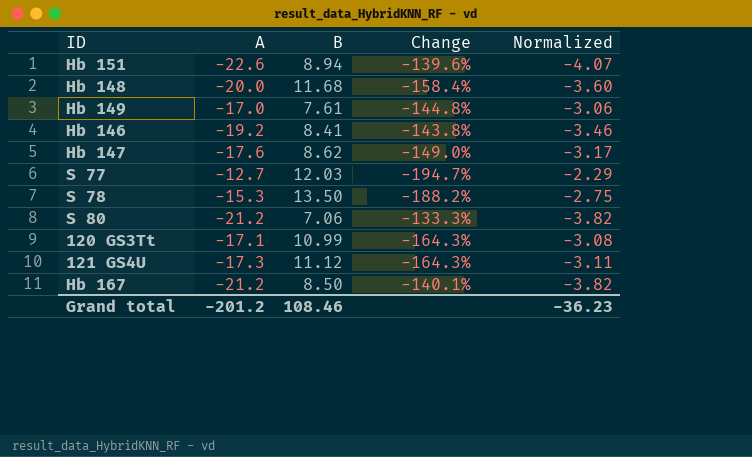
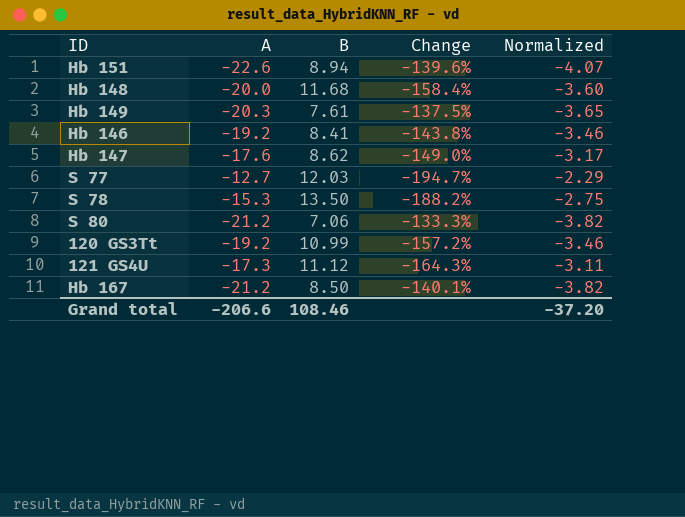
Hb 149 | A: -17.0 -> -20.3
Hb 149 | Change: -144.8% -> -137.5%
Hb 149 | Normalized: -3.06 -> -3.65
120 GS3Tt | A: -17.1 -> -19.2
120 GS3Tt | Change: -164.3% -> -157.2%
120 GS3Tt | Normalized: -3.08 -> -3.46
Grand total | A: -201.2 -> -206.6
Grand total | Normalized: -36.23 -> -37.20

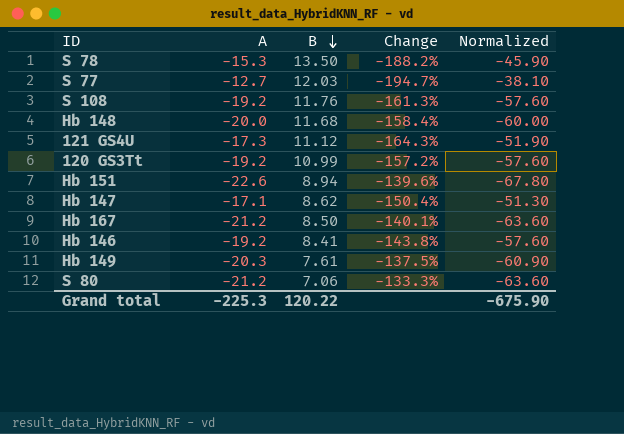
row order: none -> B descending
column Normalized | formula: [A] * 0.18 -> [A] * 3
row S 108: none -> -19.2 | 11.76 | -161.3% | -57.60
Hb 147 | A: -17.6 -> -17.1
Hb 147 | Change: -149.0% -> -150.4%
Grand total | A: -206.6 -> -225.3
Grand total | B: 108.46 -> 120.22
Grand total | Normalized: -37.20 -> -675.90

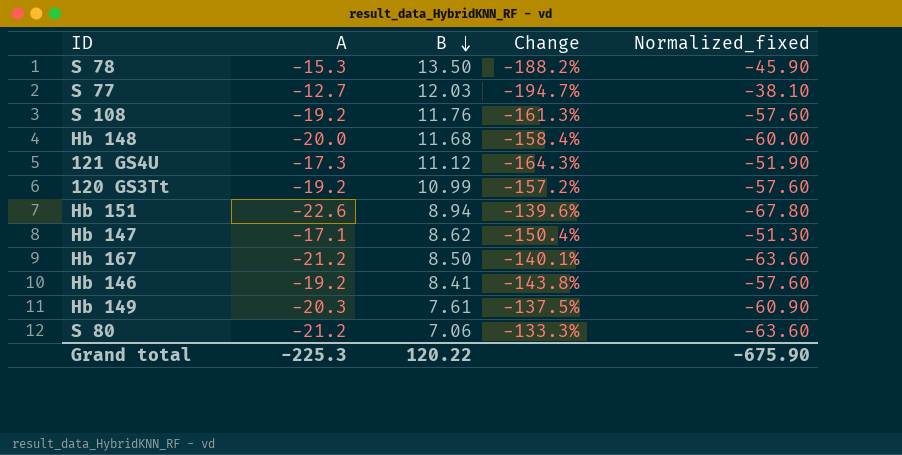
column name: Normalized -> Normalized_fixed

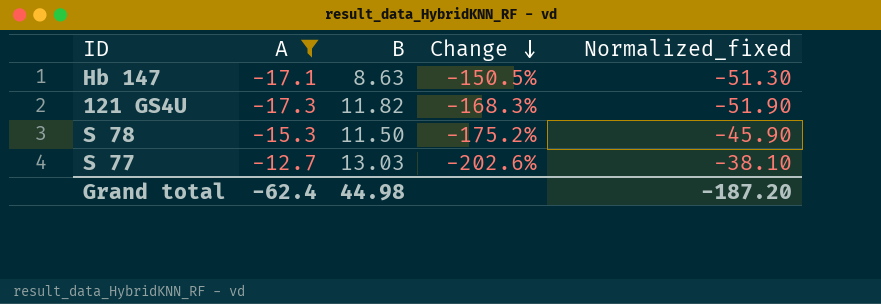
filter: none -> A >= -17.3
row order: B descending -> Change descending
Hb 147 | B: 8.62 -> 8.63
Hb 147 | Change: -150.4% -> -150.5%
121 GS4U | B: 11.12 -> 11.82
121 GS4U | Change: -164.3% -> -168.3%
S 78 | B: 13.50 -> 11.50
S 78 | Change: -188.2% -> -175.2%
S 77 | B: 12.03 -> 13.03
S 77 | Change: -194.7% -> -202.6%
Grand total | A: -225.3 -> -62.4
Grand total | B: 120.22 -> 44.98
Grand total | Normalized_fixed: -675.90 -> -187.20

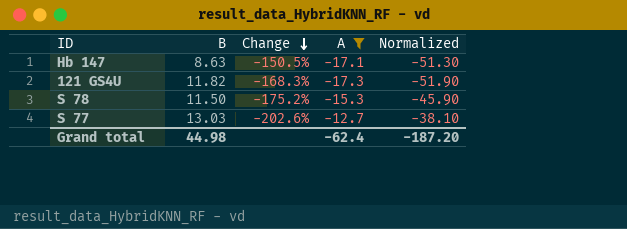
column A | position: 2 -> 4
column name: Normalized_fixed -> Normalized

